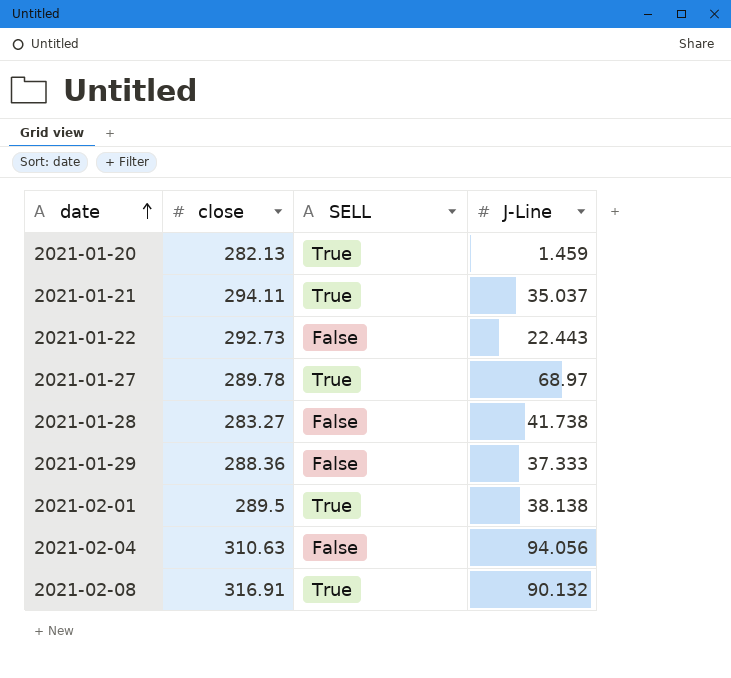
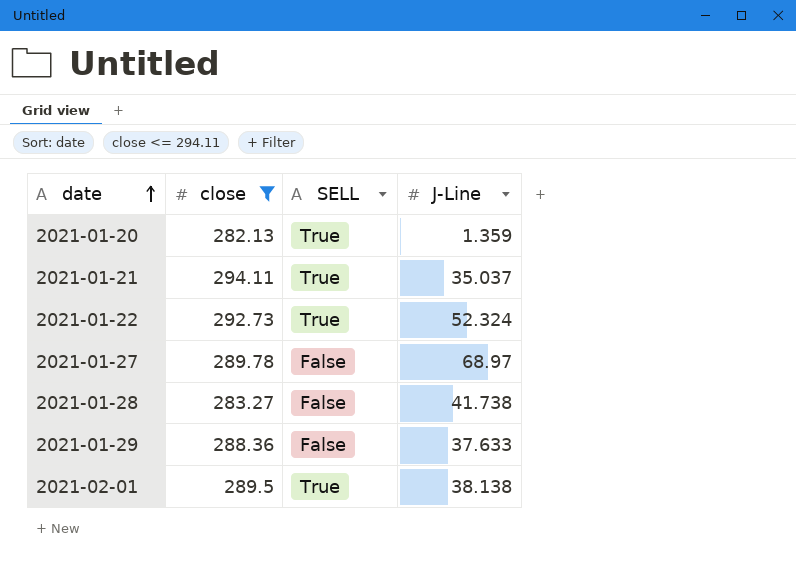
filter: none -> close <= 294.11
2021-01-20 | J-Line: 1.459 -> 1.359
2021-01-22 | SELL: False -> True
2021-01-22 | J-Line: 22.443 -> 52.324
2021-01-27 | SELL: True -> False
2021-01-29 | J-Line: 37.333 -> 37.633

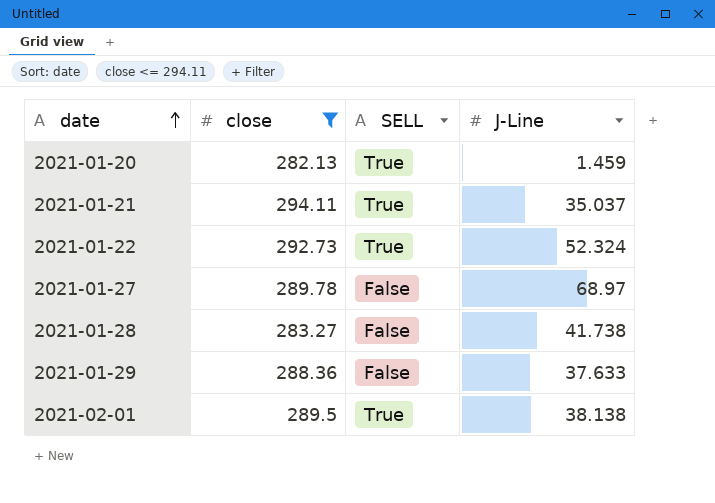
2021-01-20 | J-Line: 1.359 -> 1.459

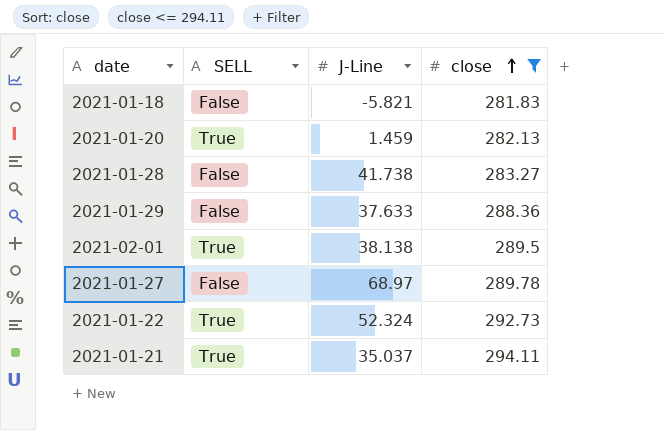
row order: date ascending -> close ascending
column close | position: 2 -> 4
row 2021-01-18: none -> False | -5.821 | 281.83

